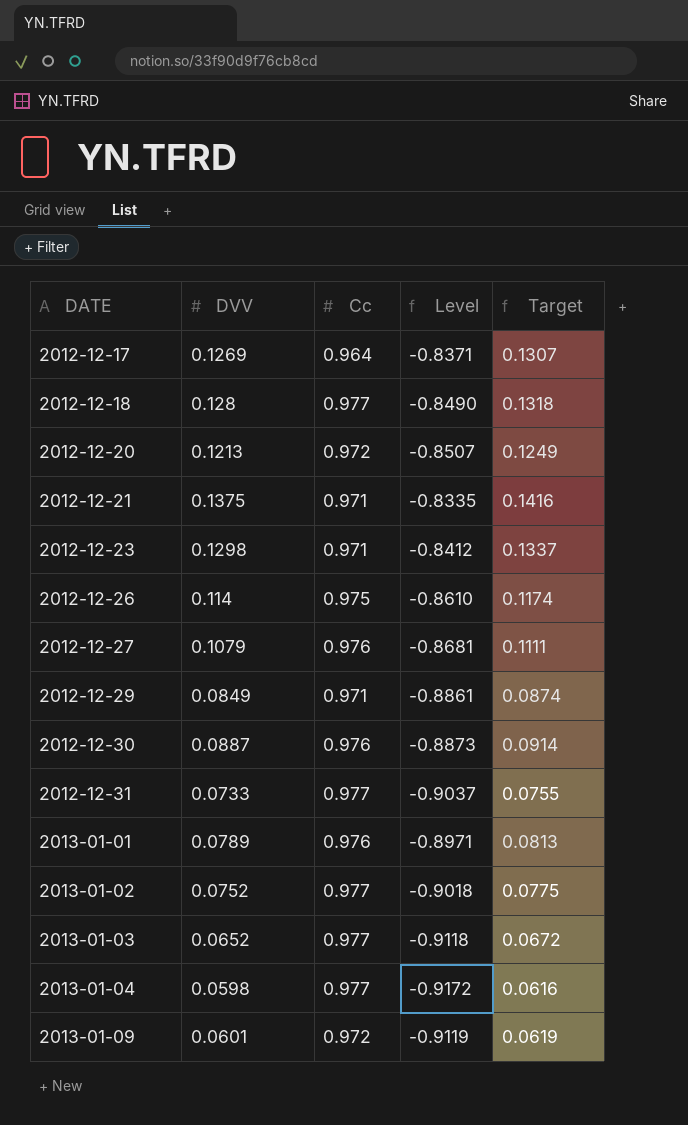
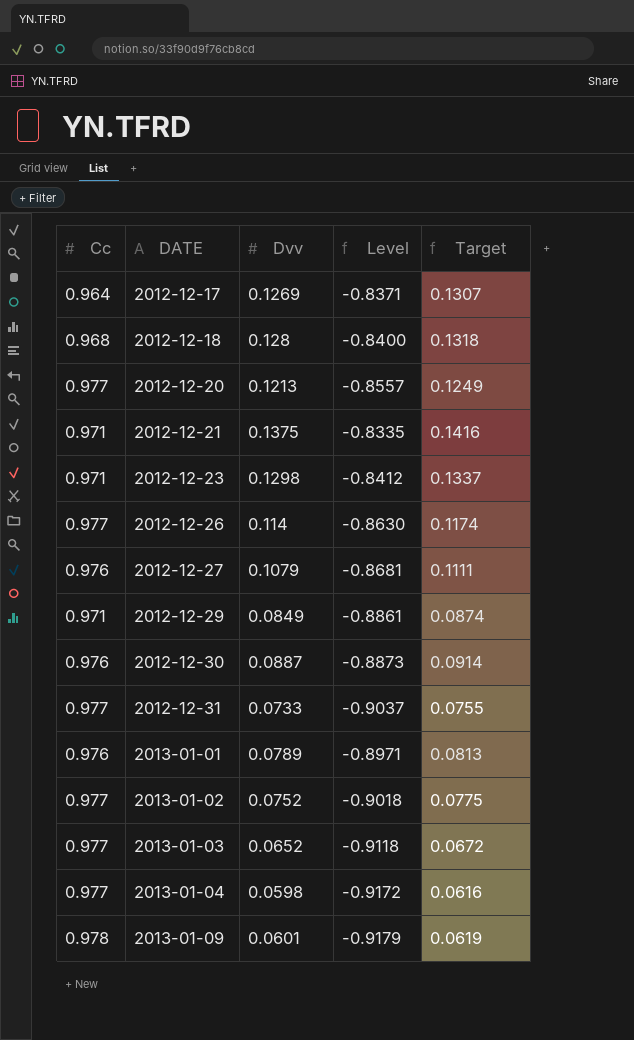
column Cc | position: 3 -> 1
column name: DVV -> Dvv
2012-12-18 | Cc: 0.977 -> 0.968
2012-12-18 | Level: -0.8490 -> -0.8400
2012-12-20 | Cc: 0.972 -> 0.977
2012-12-20 | Level: -0.8507 -> -0.8557
2012-12-26 | Cc: 0.975 -> 0.977
2012-12-26 | Level: -0.8610 -> -0.8630
2013-01-09 | Cc: 0.972 -> 0.978
2013-01-09 | Level: -0.9119 -> -0.9179

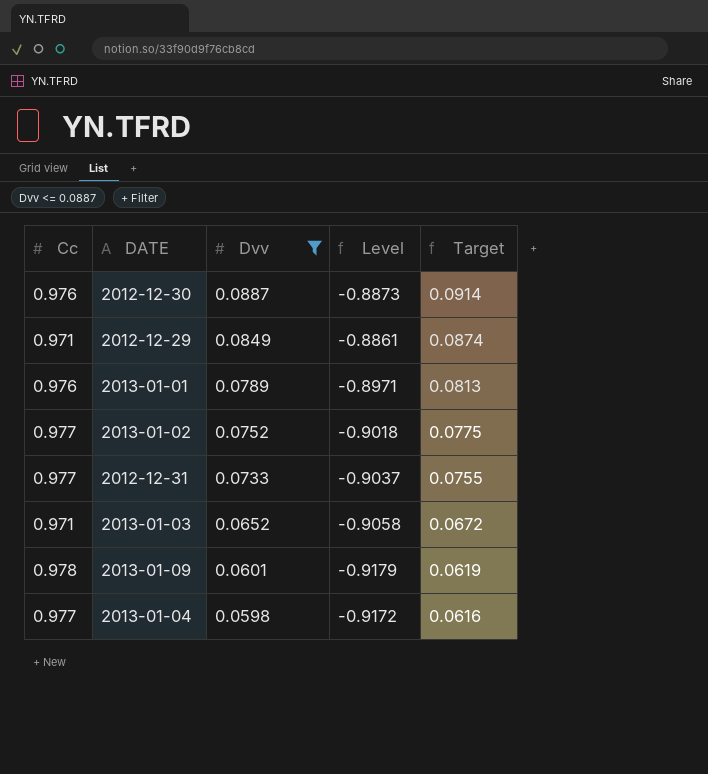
filter: none -> Dvv <= 0.0887
row order: DATE ascending -> Dvv descending
2013-01-03 | Cc: 0.977 -> 0.971
2013-01-03 | Level: -0.9118 -> -0.9058

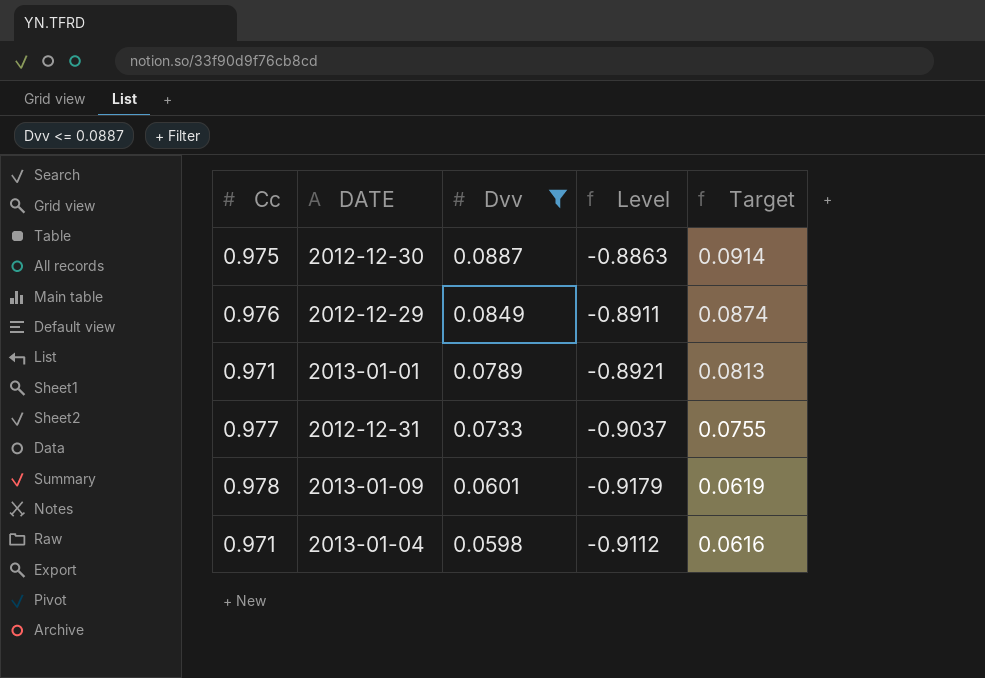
row 2013-01-02: 0.977 | 0.0752 | -0.9018 | 0.0775 -> none
row 2013-01-03: 0.971 | 0.0652 | -0.9058 | 0.0672 -> none
2012-12-30 | Cc: 0.976 -> 0.975
2012-12-30 | Level: -0.8873 -> -0.8863
2012-12-29 | Cc: 0.971 -> 0.976
2012-12-29 | Level: -0.8861 -> -0.8911
2013-01-01 | Cc: 0.976 -> 0.971
2013-01-01 | Level: -0.8971 -> -0.8921
2013-01-04 | Cc: 0.977 -> 0.971
2013-01-04 | Level: -0.9172 -> -0.9112

